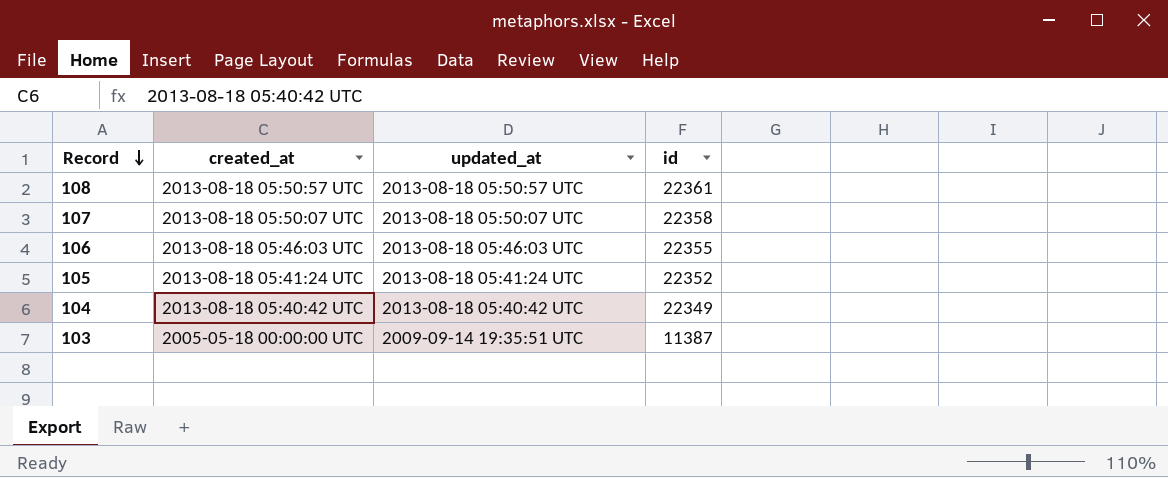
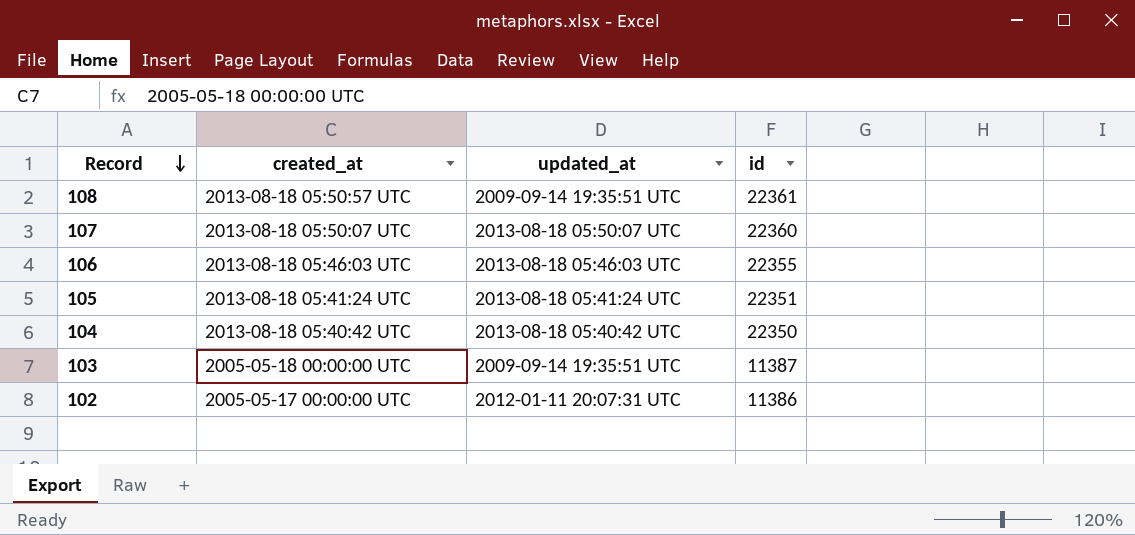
108 | updated_at: 2013-08-18 05:50:57 UTC -> 2009-09-14 19:35:51 UTC
107 | id: 22358 -> 22360
105 | id: 22352 -> 22351
104 | id: 22349 -> 22350
row 102: none -> 2005-05-17 00:00:00 UTC | 2012-01-11 20:07:31 UTC | 11386

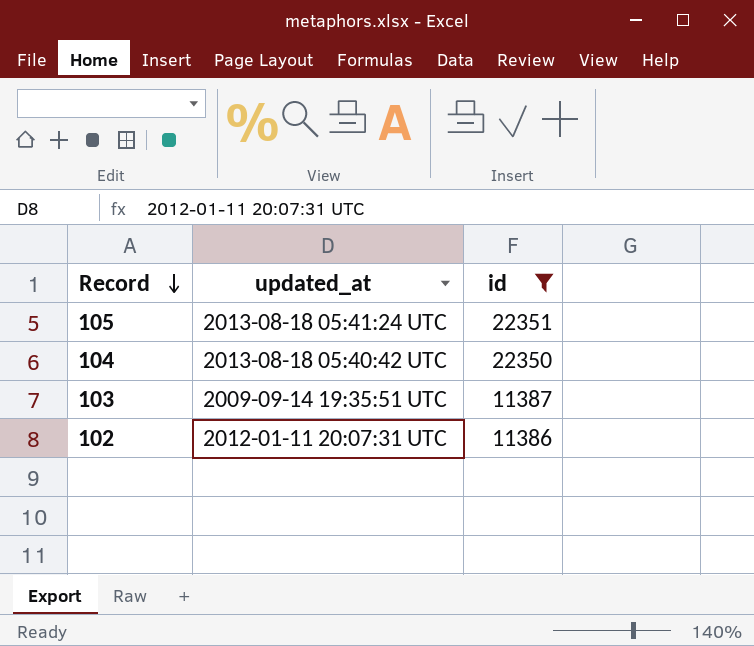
filter: none -> id <= 22351
column created_at | position: 2 -> none

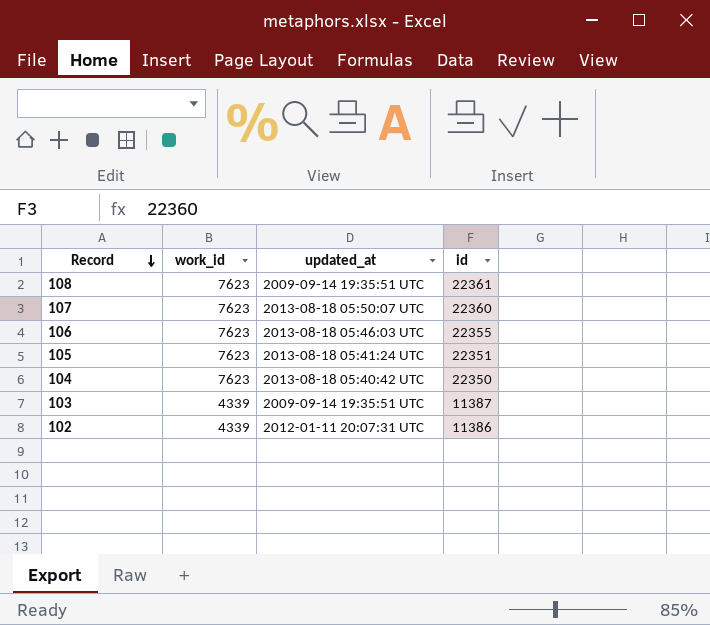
filter: id <= 22351 -> none
column work_id | position: none -> 2

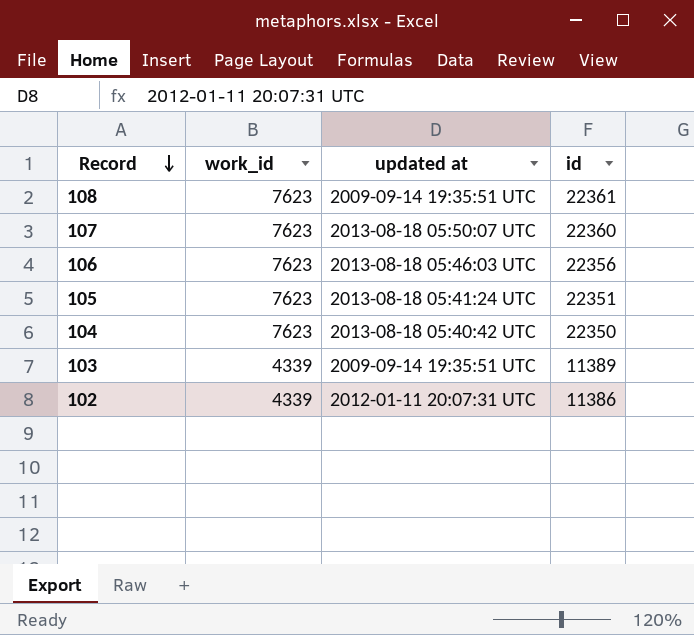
column name: updated_at -> updated at
106 | id: 22355 -> 22356
103 | id: 11387 -> 11389

